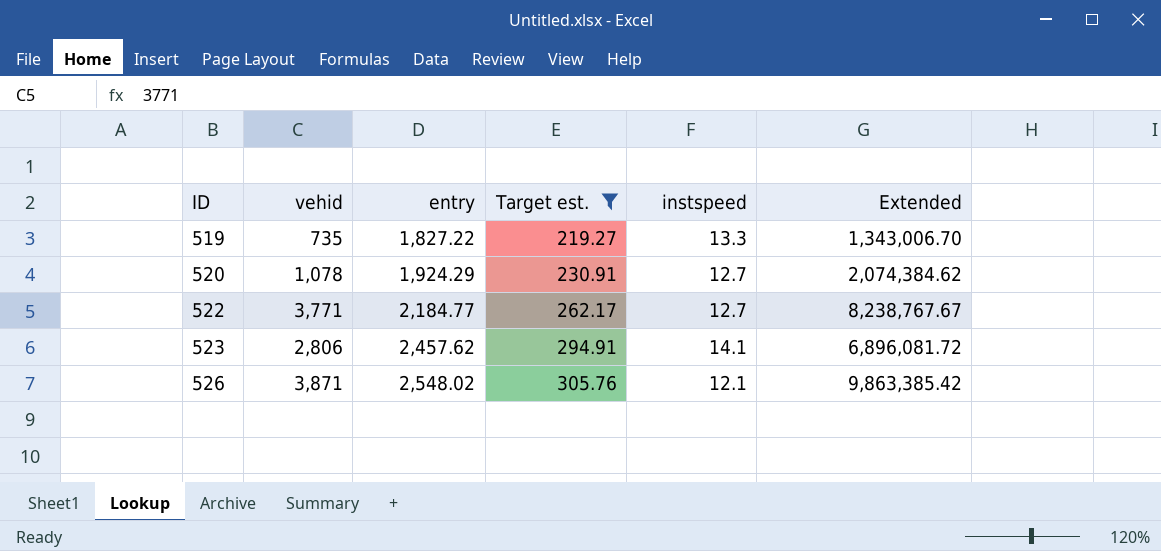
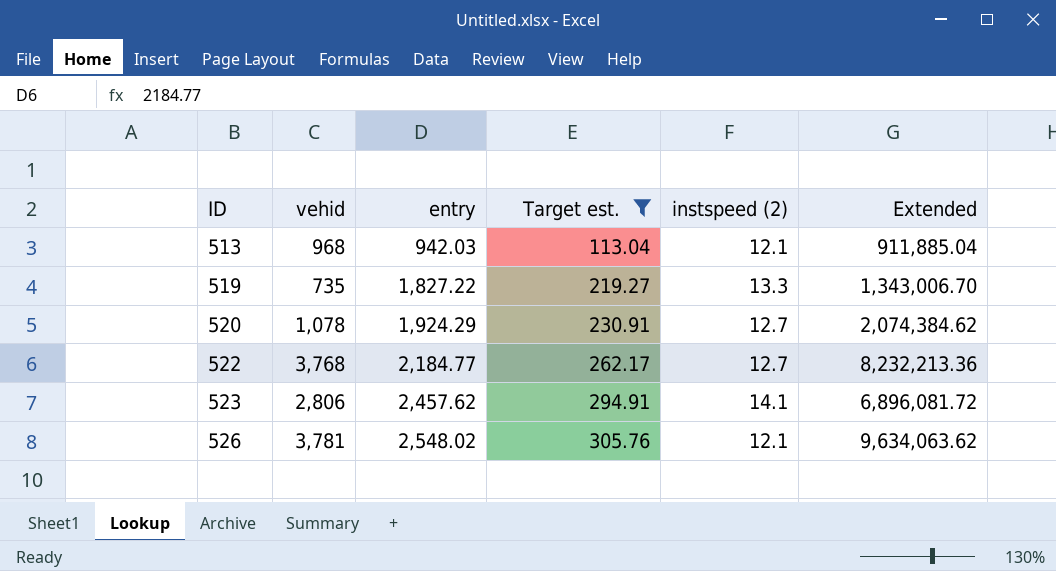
column name: instspeed -> instspeed (2)
row 513: none -> 968 | 942.03 | 113.04 | 12.1 | 911,885.04
522 | vehid: 3,771 -> 3,768
522 | Extended: 8,238,767.67 -> 8,232,213.36
526 | vehid: 3,871 -> 3,781
526 | Extended: 9,863,385.42 -> 9,634,063.62

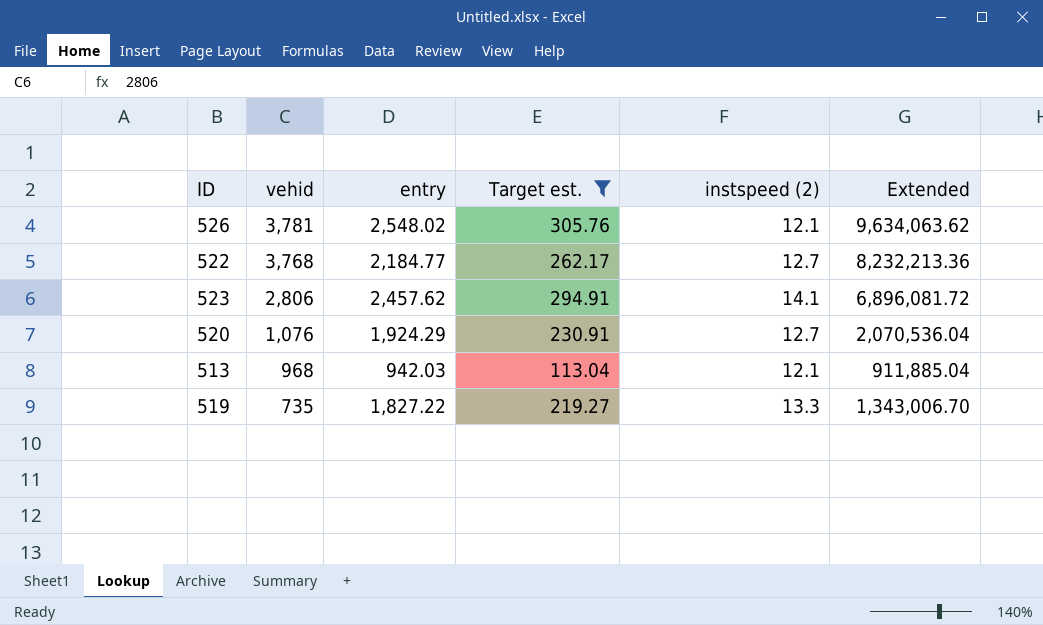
row order: ID ascending -> vehid descending
520 | vehid: 1,078 -> 1,076
520 | Extended: 2,074,384.62 -> 2,070,536.04

